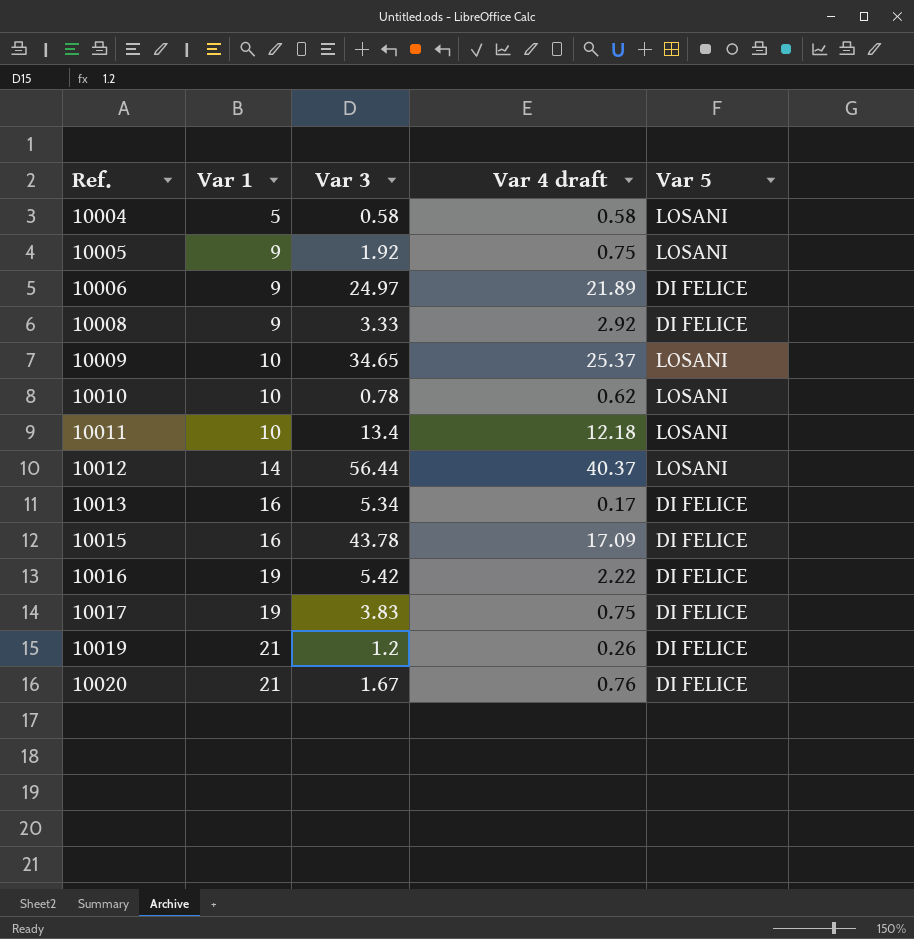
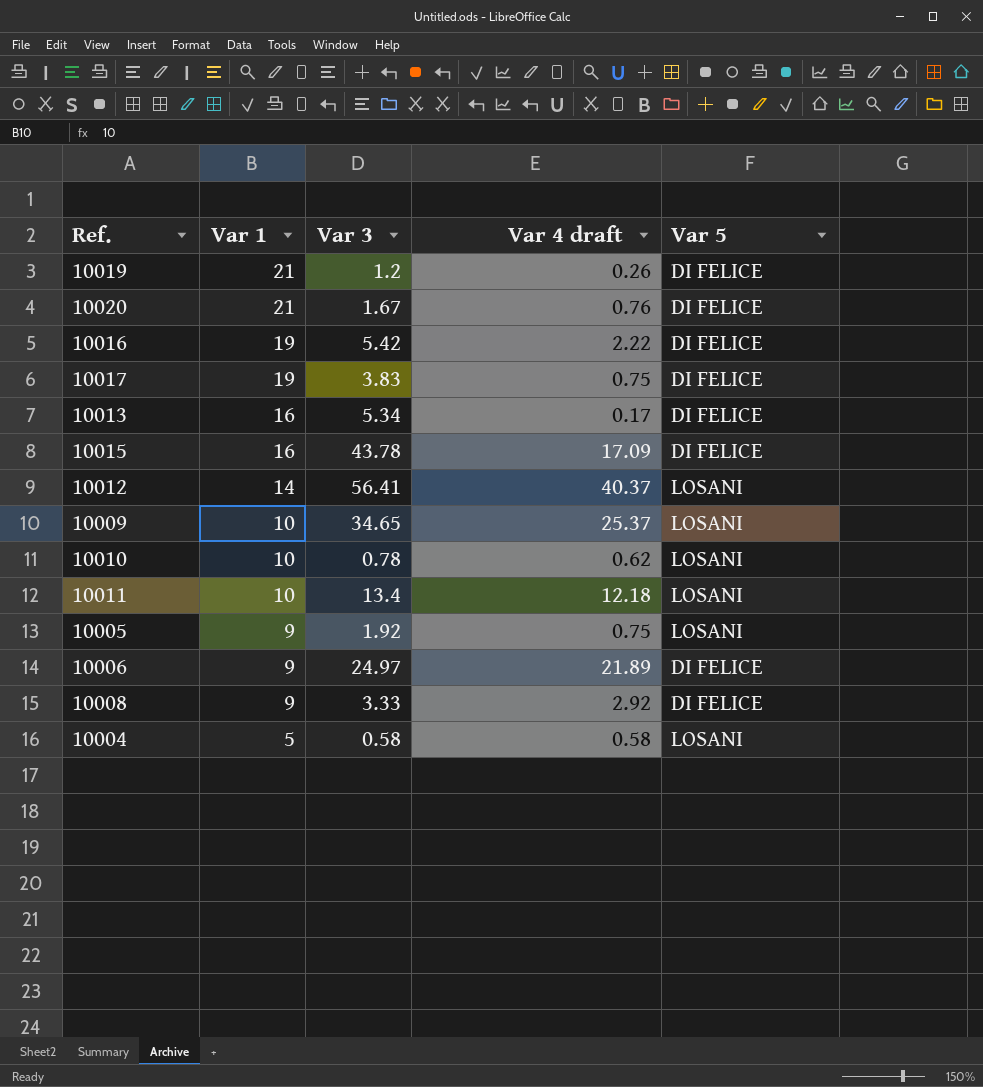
row order: Ref. ascending -> Var 1 descending
10012 | Var 3: 56.44 -> 56.41

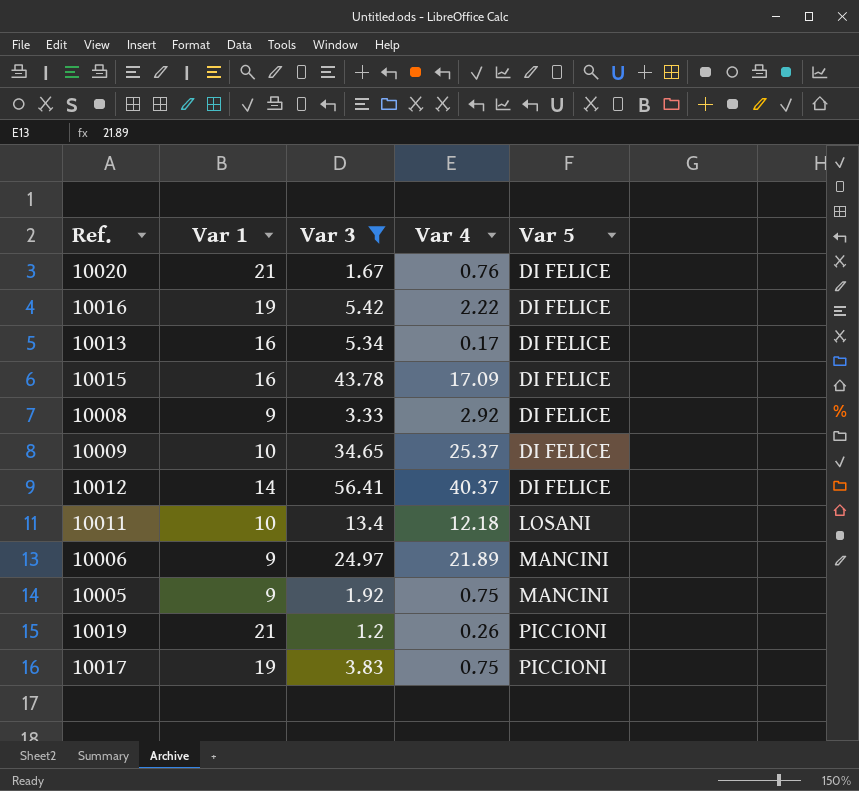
filter: none -> Var 3 >= 1.2
row order: Var 1 descending -> Var 5 ascending
column name: Var 4 draft -> Var 4
10009 | Var 5: LOSANI -> DI FELICE
10012 | Var 5: LOSANI -> DI FELICE
10006 | Var 5: DI FELICE -> MANCINI
10005 | Var 5: LOSANI -> MANCINI
10019 | Var 5: DI FELICE -> PICCIONI
10017 | Var 5: DI FELICE -> PICCIONI

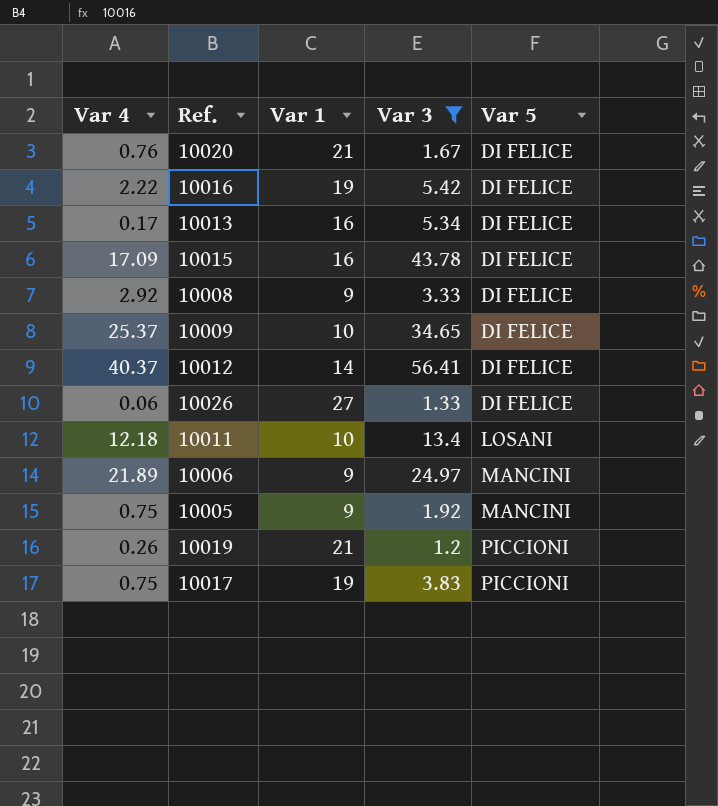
column Var 4 | position: 4 -> 1
row 10026: none -> 0.06 | 27 | 1.33 | DI FELICE

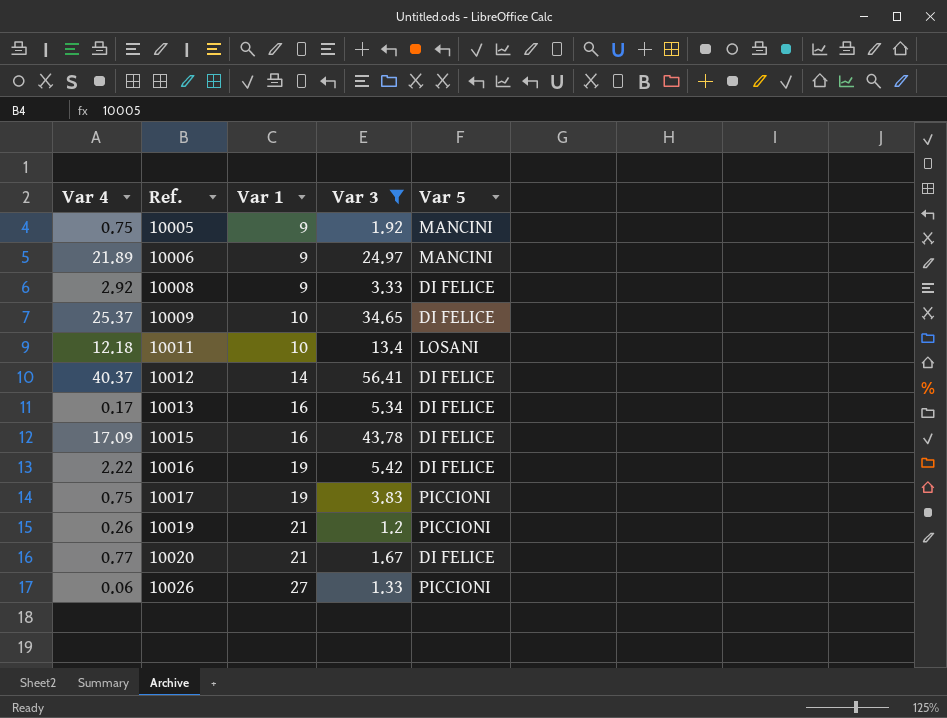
row order: Var 5 ascending -> Ref. ascending
10020 | Var 4: 0.76 -> 0.77
10026 | Var 5: DI FELICE -> PICCIONI

